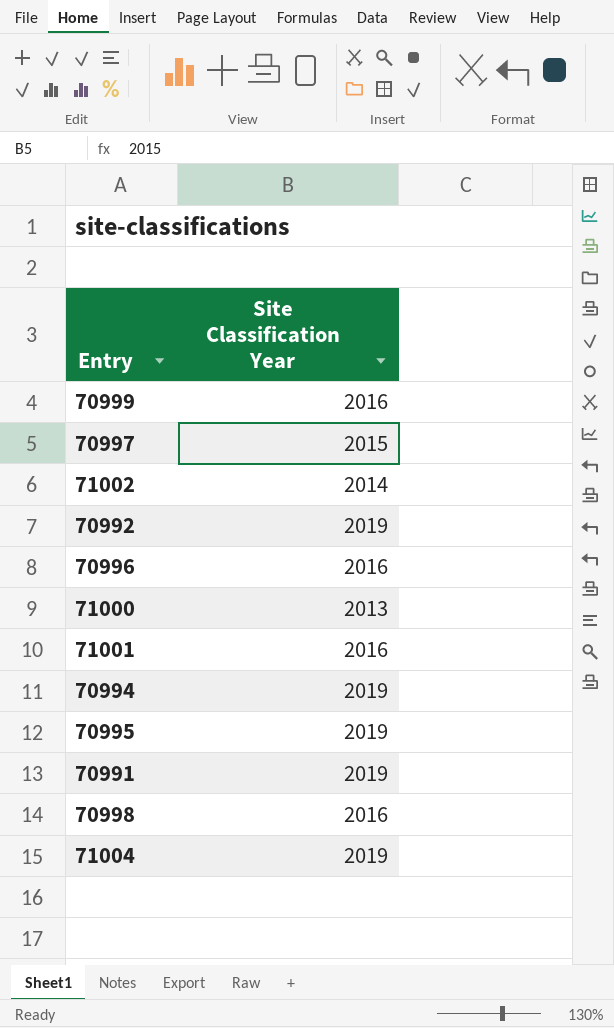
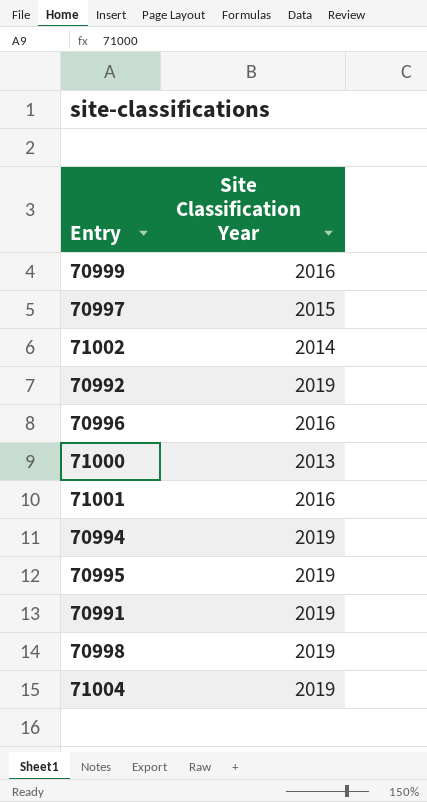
70998 | Site Classification Year: 2016 -> 2019

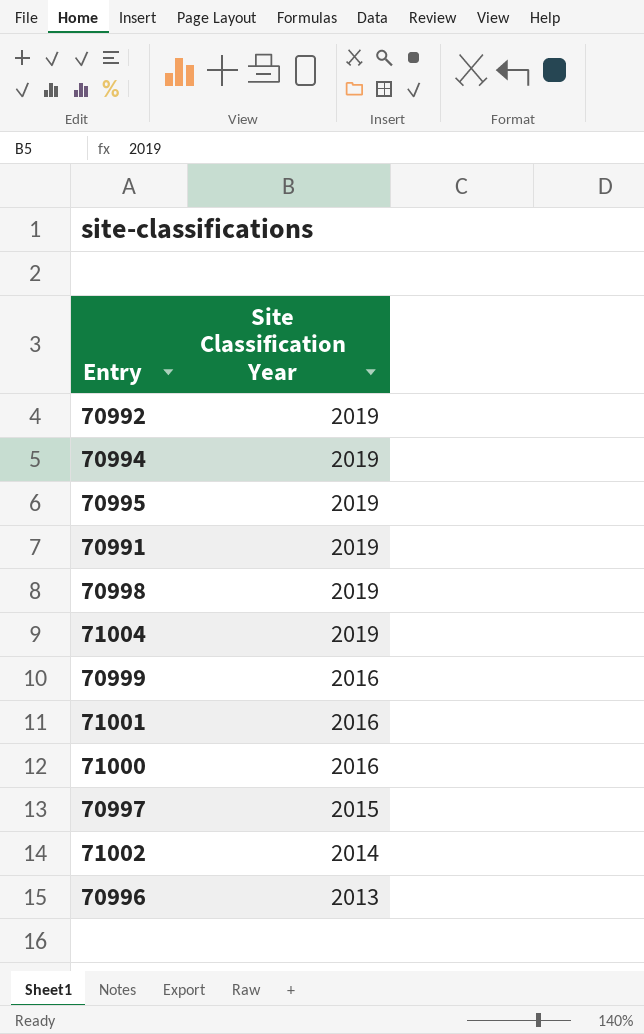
row order: none -> Site Classification Year descending
71000 | Site Classification Year: 2013 -> 2016
70996 | Site Classification Year: 2016 -> 2013

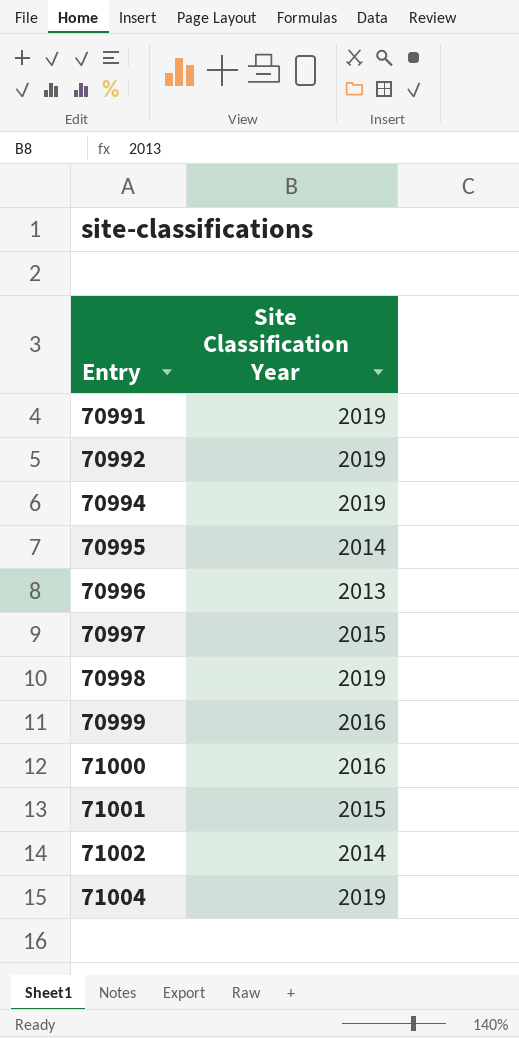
row order: Site Classification Year descending -> Entry ascending
70995 | Site Classification Year: 2019 -> 2014
71001 | Site Classification Year: 2016 -> 2015

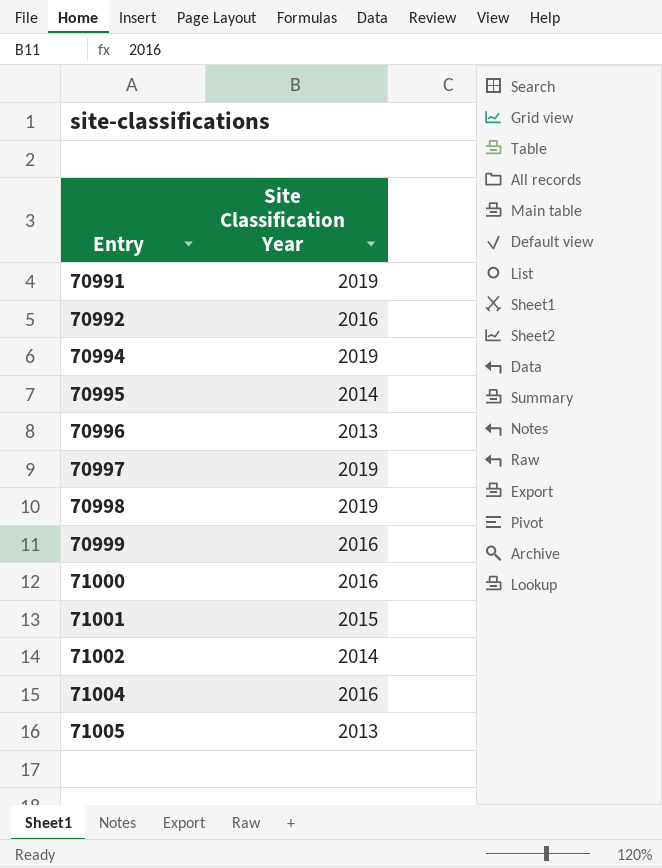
70992 | Site Classification Year: 2019 -> 2016
70997 | Site Classification Year: 2015 -> 2019
71004 | Site Classification Year: 2019 -> 2016
row 71005: none -> 2013

